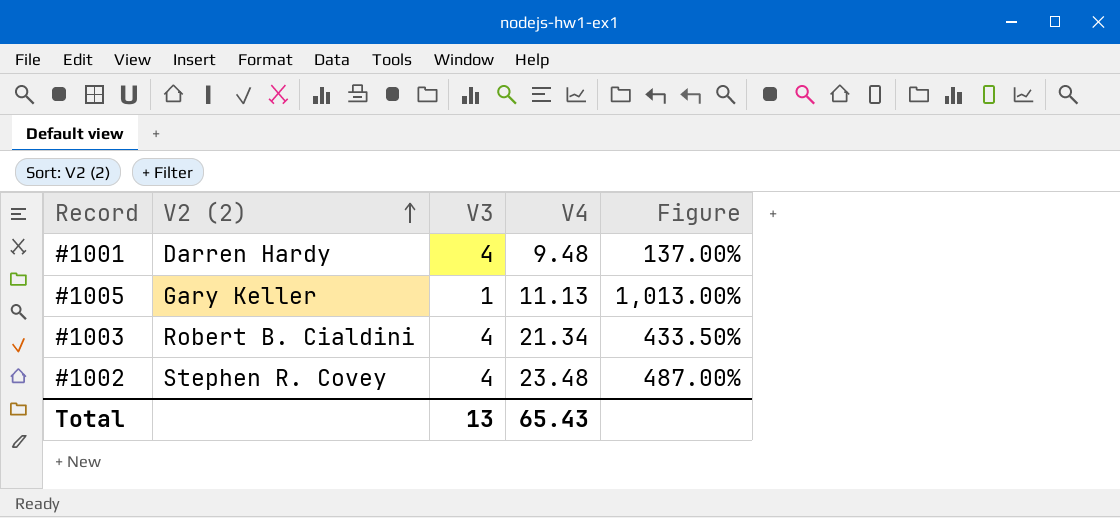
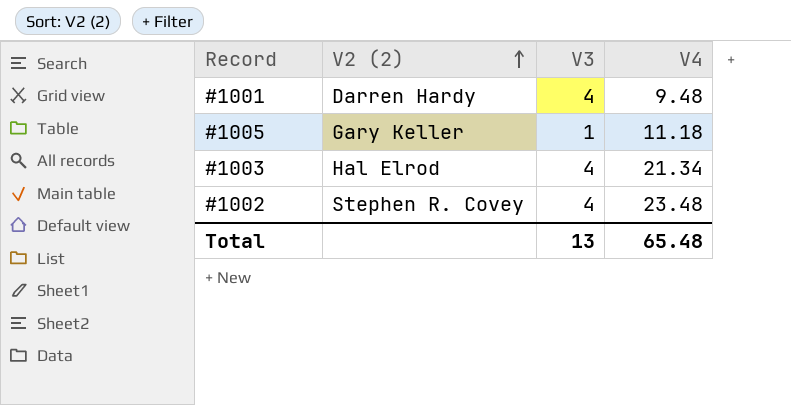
column Figure | formula: ([V4] - [V3]) / [V3] -> none
#1005 | V4: 11.13 -> 11.18
#1003 | V2 (2): Robert B. Cialdini -> Hal Elrod
Total | V4: 65.43 -> 65.48

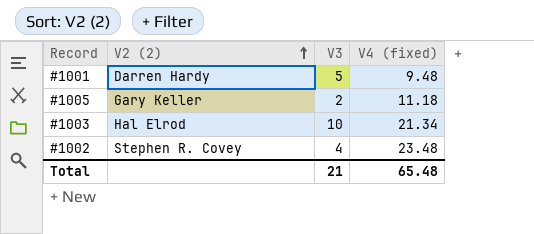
column name: V4 -> V4 (fixed)
#1001 | V3: 4 -> 5
#1005 | V3: 1 -> 2
#1003 | V3: 4 -> 10
Total | V3: 13 -> 21

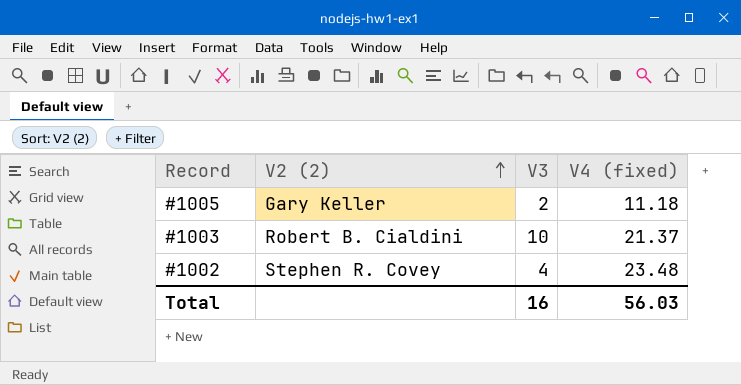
row #1001: Darren Hardy | 5 | 9.48 -> none
#1003 | V2 (2): Hal Elrod -> Robert B. Cialdini
#1003 | V4 (fixed): 21.34 -> 21.37
Total | V3: 21 -> 16
Total | V4 (fixed): 65.48 -> 56.03

